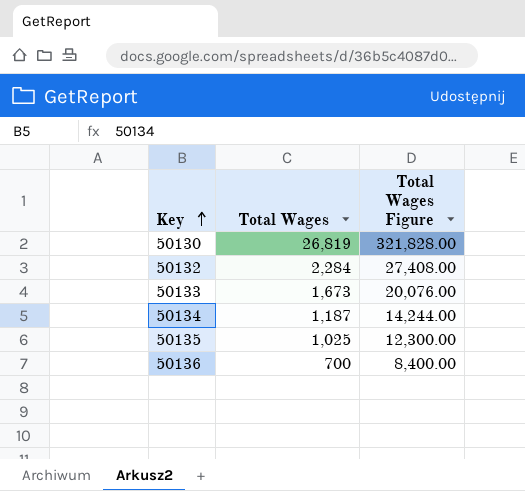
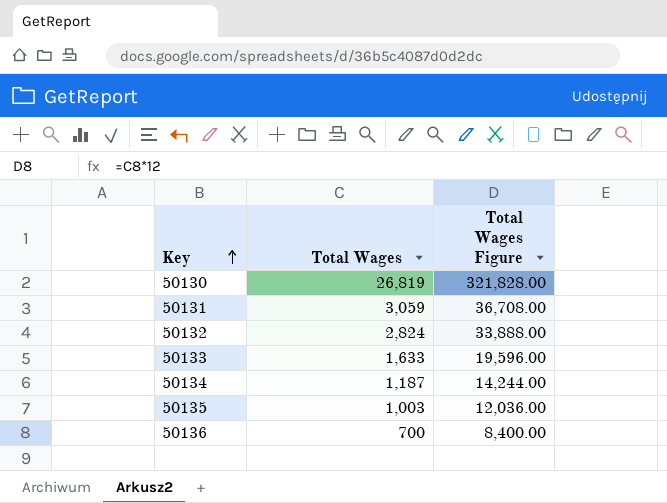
row 50131: none -> 3,059 | 36,708.00
50132 | Total Wages: 2,284 -> 2,824
50132 | Total Wages Figure: 27,408.00 -> 33,888.00
50133 | Total Wages: 1,673 -> 1,633
50133 | Total Wages Figure: 20,076.00 -> 19,596.00
50135 | Total Wages: 1,025 -> 1,003
50135 | Total Wages Figure: 12,300.00 -> 12,036.00

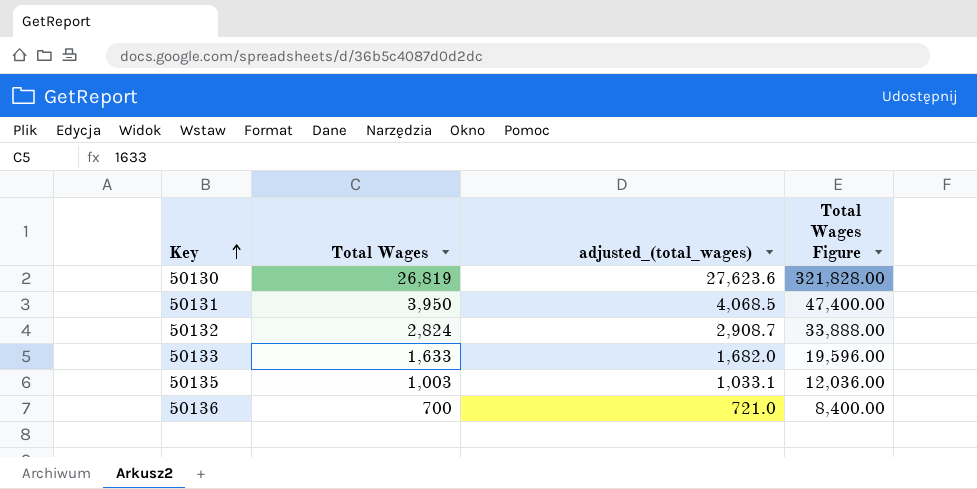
column adjusted_(total_wages) | formula: none -> [Total Wages] * 1.03
row 50134: 1,187 | 14,244.00 -> none
50131 | Total Wages: 3,059 -> 3,950
50131 | Total Wages Figure: 36,708.00 -> 47,400.00

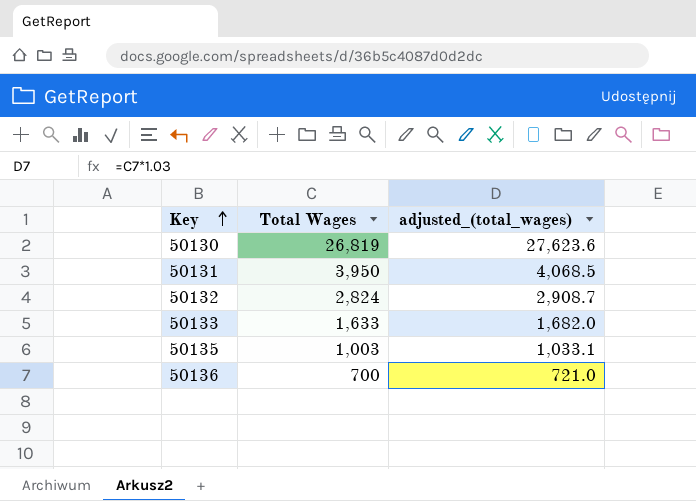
column Total Wages Figure | formula: [Total Wages] * 12 -> none

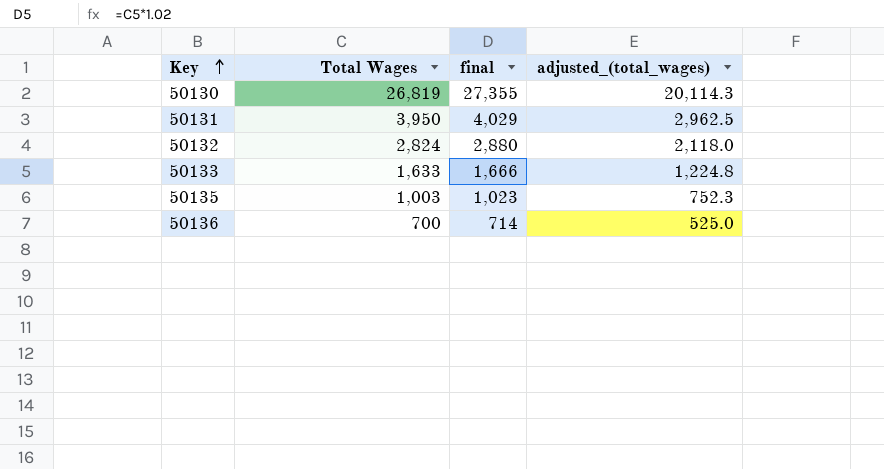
column final | formula: none -> [Total Wages] * 1.02
column adjusted_(total_wages) | formula: [Total Wages] * 1.03 -> [Total Wages] * 0.75

